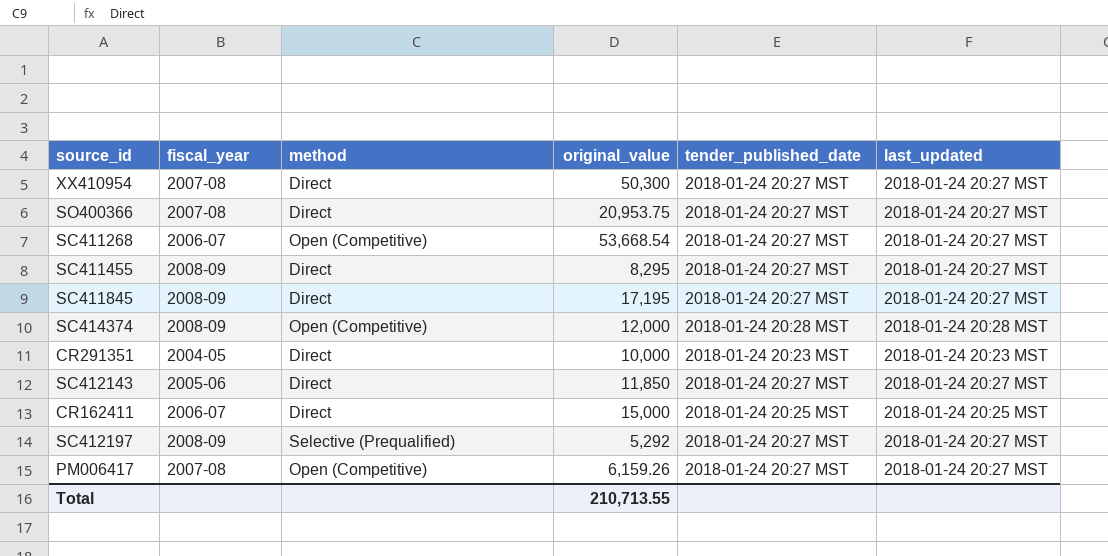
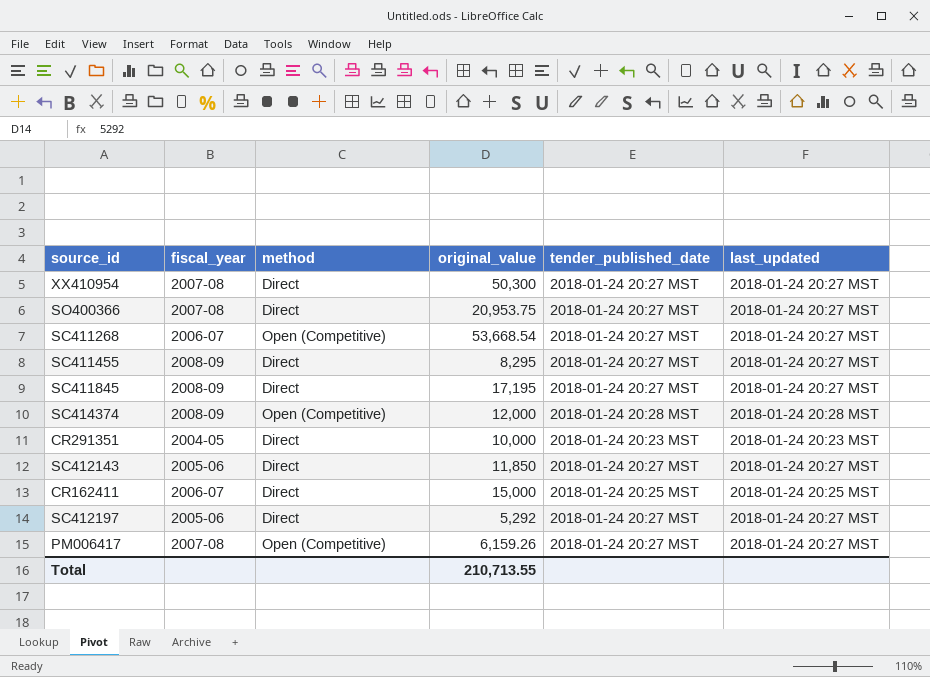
SC412197 | fiscal_year: 2008-09 -> 2005-06
SC412197 | method: Selective (Prequalified) -> Direct

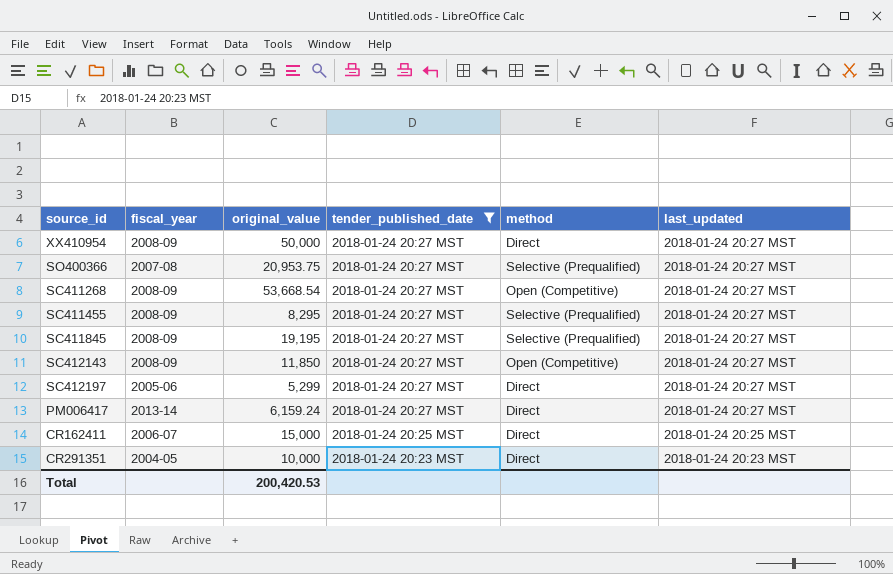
filter: none -> tender_published_date != 2018-01-24 20:28 MST
row order: none -> tender_published_date descending
column method | position: 3 -> 5
XX410954 | fiscal_year: 2007-08 -> 2008-09
XX410954 | original_value: 50,300 -> 50,000
SO400366 | method: Direct -> Selective (Prequalified)
SC411268 | fiscal_year: 2006-07 -> 2008-09
SC411455 | method: Direct -> Selective (Prequalified)
SC411845 | original_value: 17,195 -> 19,195
SC411845 | method: Direct -> Selective (Prequalified)
SC412143 | fiscal_year: 2005-06 -> 2008-09
SC412143 | method: Direct -> Open (Competitive)
SC412197 | original_value: 5,292 -> 5,299
PM006417 | fiscal_year: 2007-08 -> 2013-14
PM006417 | original_value: 6,159.26 -> 6,159.24
PM006417 | method: Open (Competitive) -> Direct
Total | original_value: 210,713.55 -> 200,420.53

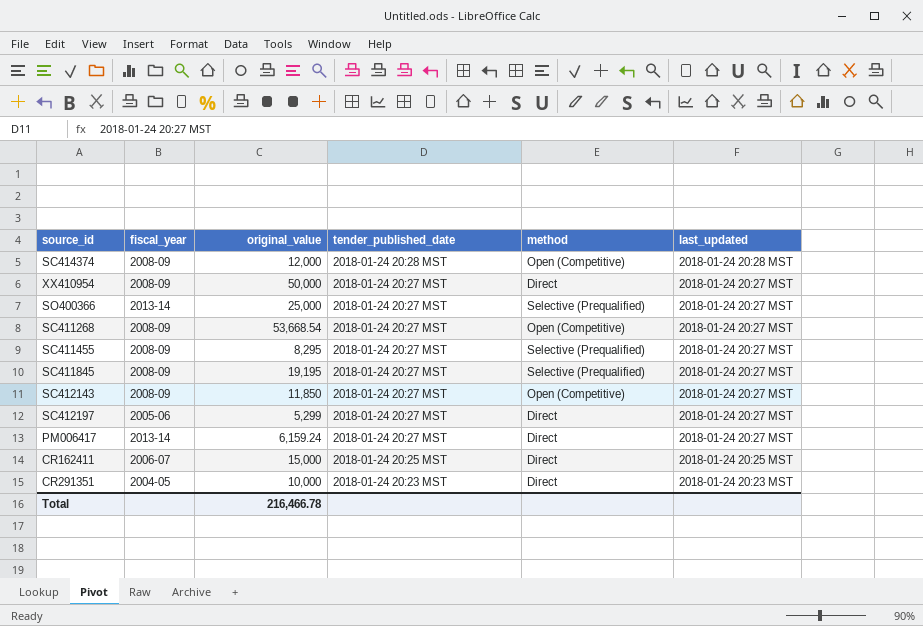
filter: tender_published_date != 2018-01-24 20:28 MST -> none
SO400366 | fiscal_year: 2007-08 -> 2013-14
SO400366 | original_value: 20,953.75 -> 25,000
Total | original_value: 200,420.53 -> 216,466.78

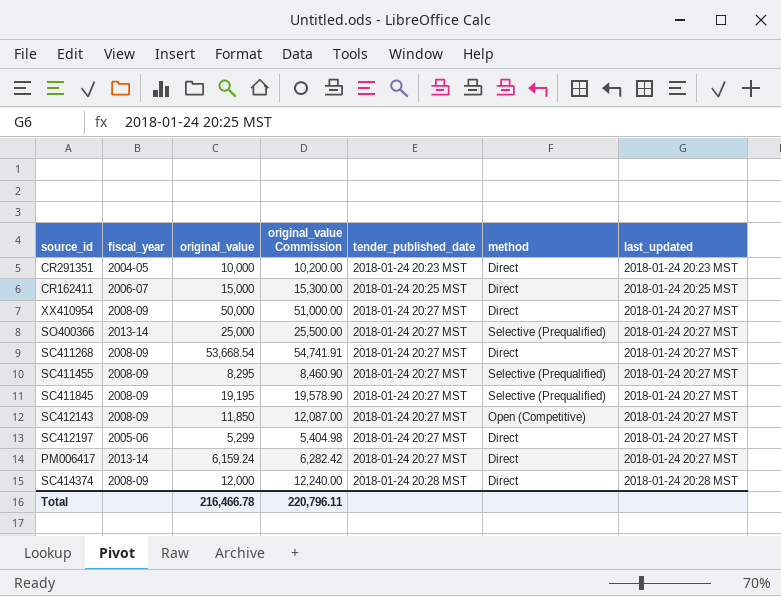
row order: tender_published_date descending -> tender_published_date ascending
column original_value Commission | formula: none -> [original_value] * 1.02
SC411268 | method: Open (Competitive) -> Direct
SC414374 | method: Open (Competitive) -> Direct

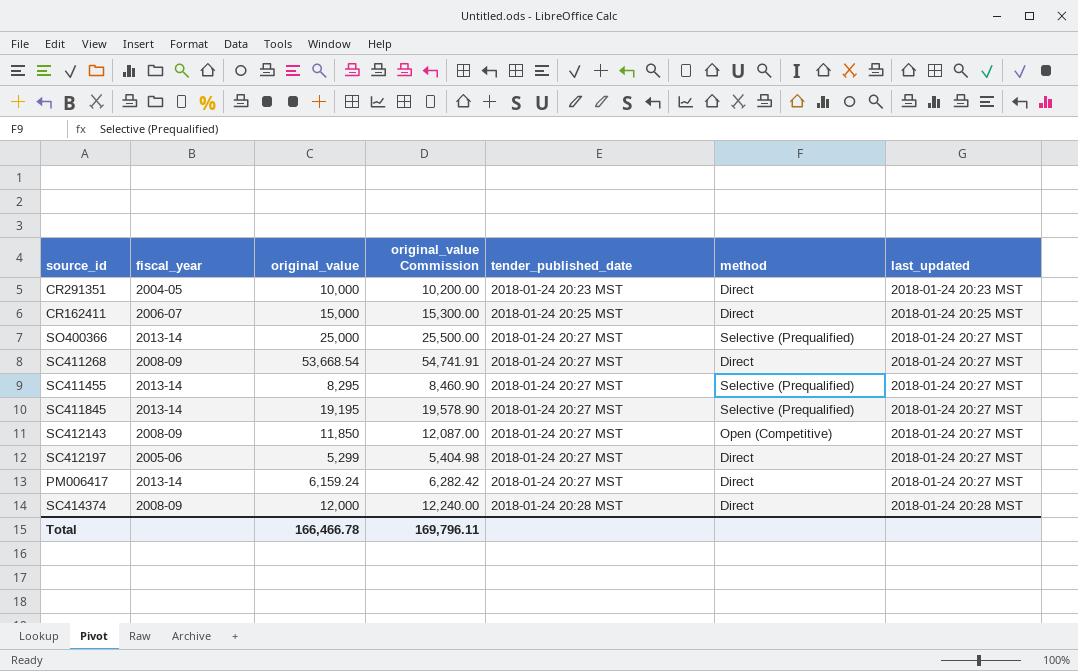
row XX410954: 2008-09 | 50,000 | 51,000.00 | 2018-01-24 20:27 MST | Direct | 2018-01-24 20:27 MST -> none
SC411455 | fiscal_year: 2008-09 -> 2013-14
SC411845 | fiscal_year: 2008-09 -> 2013-14
Total | original_value: 216,466.78 -> 166,466.78
Total | original_value Commission: 220,796.11 -> 169,796.11

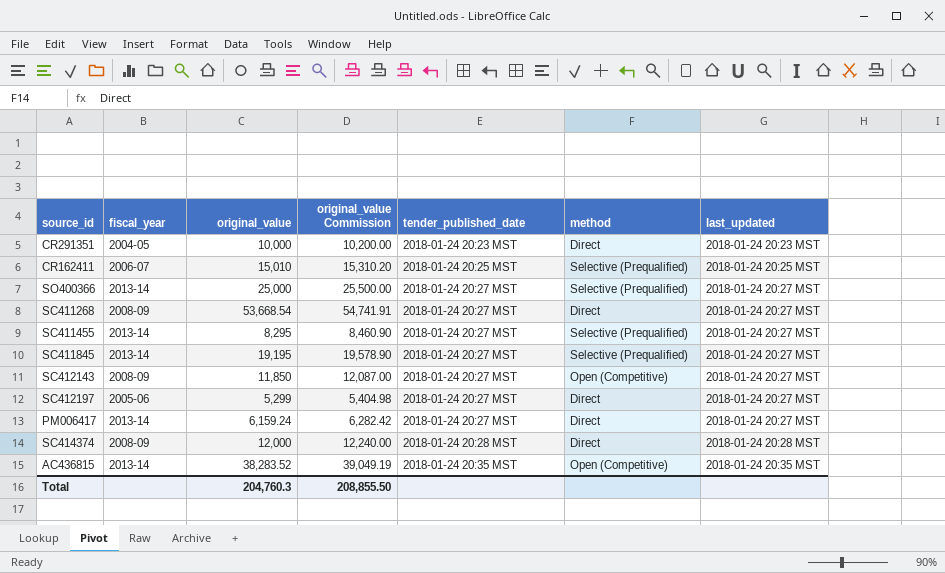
CR162411 | original_value: 15,000 -> 15,010
CR162411 | original_value Commission: 15,300.00 -> 15,310.20
CR162411 | method: Direct -> Selective (Prequalified)
row AC436815: none -> 2013-14 | 38,283.52 | 39,049.19 | 2018-01-24 20:35 MST | Open (Competitive) | 2018-01-24 20:35 MST
Total | original_value: 166,466.78 -> 204,760.3
Total | original_value Commission: 169,796.11 -> 208,855.50

